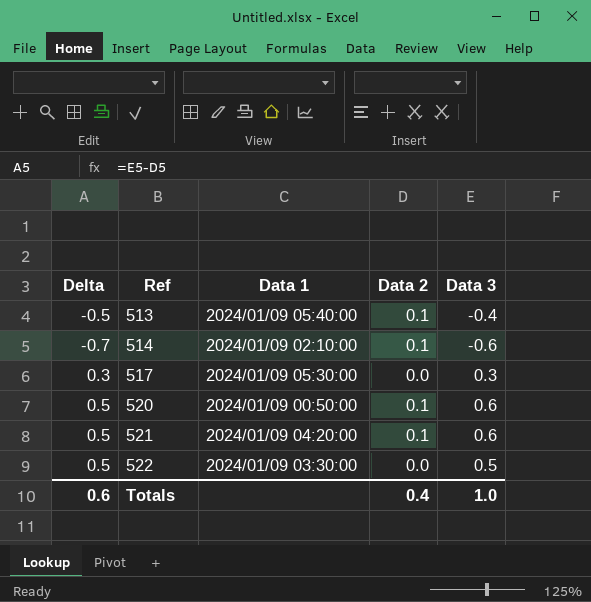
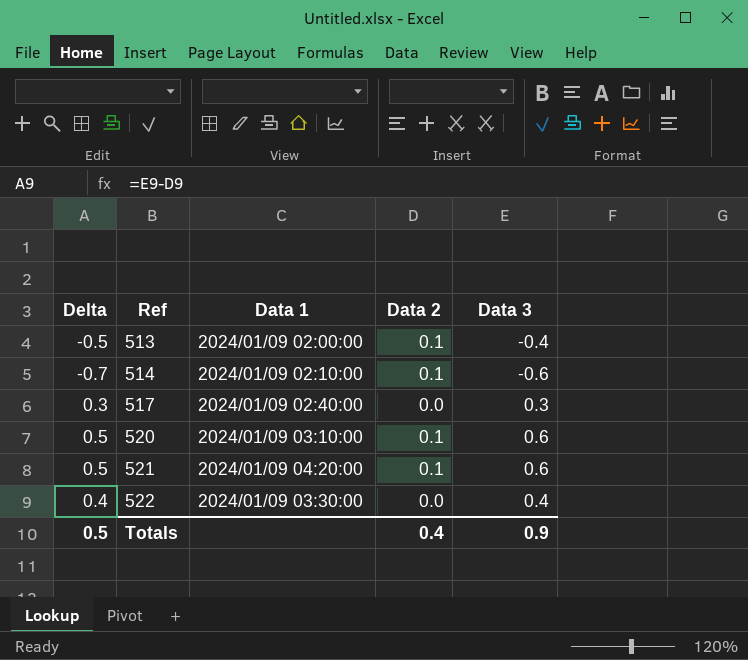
513 | Data 1: 2024/01/09 05:40:00 -> 2024/01/09 02:00:00
517 | Data 1: 2024/01/09 05:30:00 -> 2024/01/09 02:40:00
520 | Data 1: 2024/01/09 00:50:00 -> 2024/01/09 03:10:00
522 | Delta: 0.5 -> 0.4
522 | Data 3: 0.5 -> 0.4
Totals | Delta: 0.6 -> 0.5
Totals | Data 3: 1.0 -> 0.9

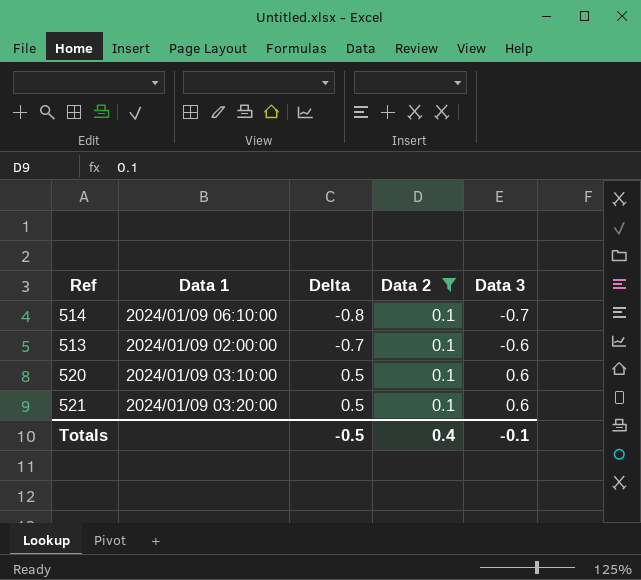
filter: none -> Data 2 = 0.1
row order: Ref ascending -> Delta ascending
column Delta | position: 1 -> 3
514 | Data 1: 2024/01/09 02:10:00 -> 2024/01/09 06:10:00
514 | Delta: -0.7 -> -0.8
514 | Data 3: -0.6 -> -0.7
513 | Delta: -0.5 -> -0.7
513 | Data 3: -0.4 -> -0.6
521 | Data 1: 2024/01/09 04:20:00 -> 2024/01/09 03:20:00
Totals | Delta: 0.5 -> -0.5
Totals | Data 3: 0.9 -> -0.1

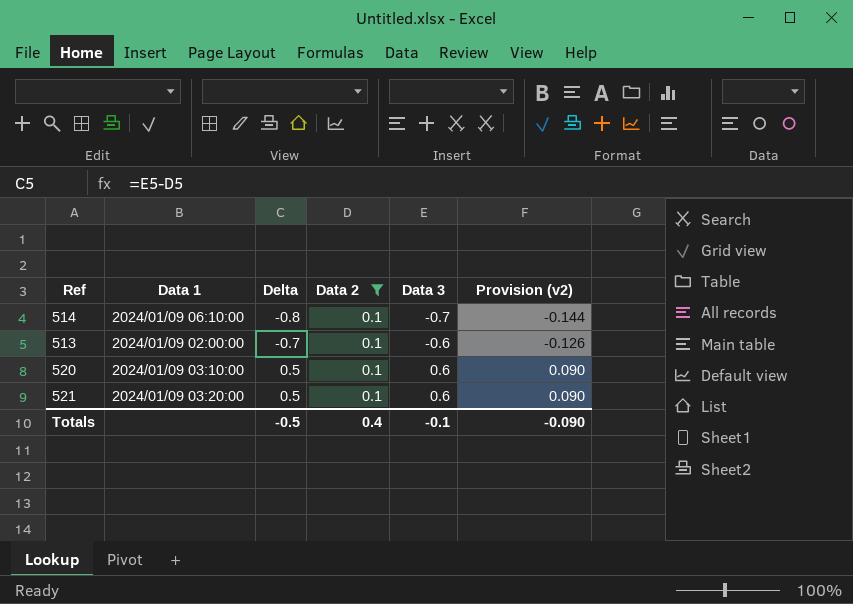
column Provision (v2) | formula: none -> [Delta] * 0.18

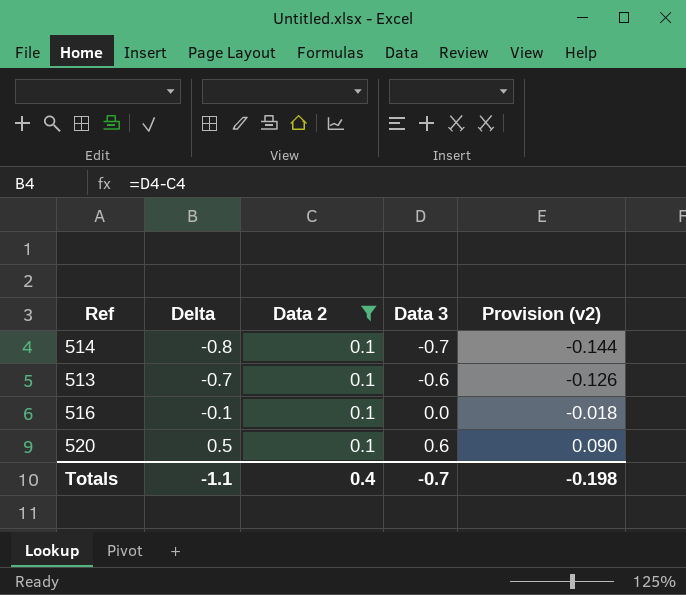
column Data 1 | position: 2 -> none
row 521: 2024/01/09 03:20:00 | 0.5 | 0.1 | 0.6 | 0.090 -> none
row 516: none -> -0.1 | 0.1 | 0.0 | -0.018
Totals | Delta: -0.5 -> -1.1
Totals | Data 3: -0.1 -> -0.7
Totals | Provision (v2): -0.090 -> -0.198

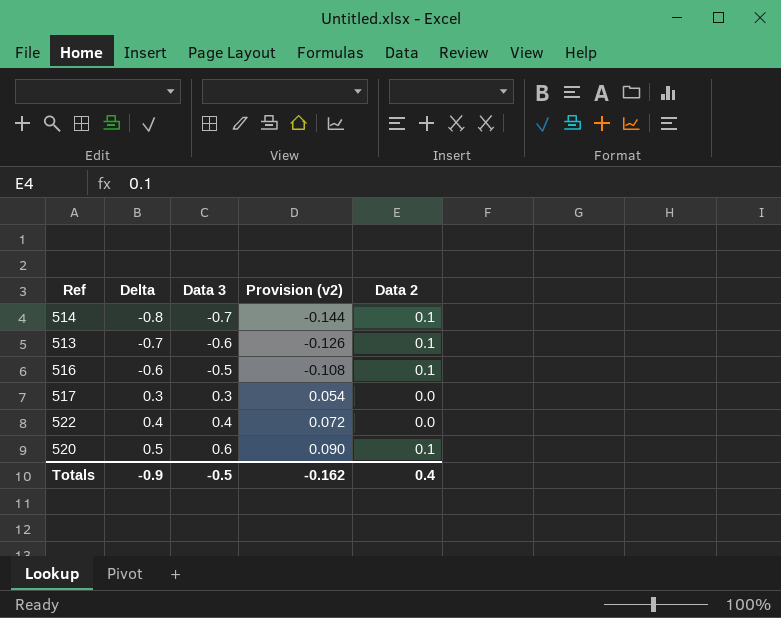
filter: Data 2 = 0.1 -> none
column Data 2 | position: 3 -> 5
516 | Delta: -0.1 -> -0.6
516 | Data 3: 0.0 -> -0.5
516 | Provision (v2): -0.018 -> -0.108
Totals | Delta: -1.1 -> -0.9
Totals | Data 3: -0.7 -> -0.5
Totals | Provision (v2): -0.198 -> -0.162

